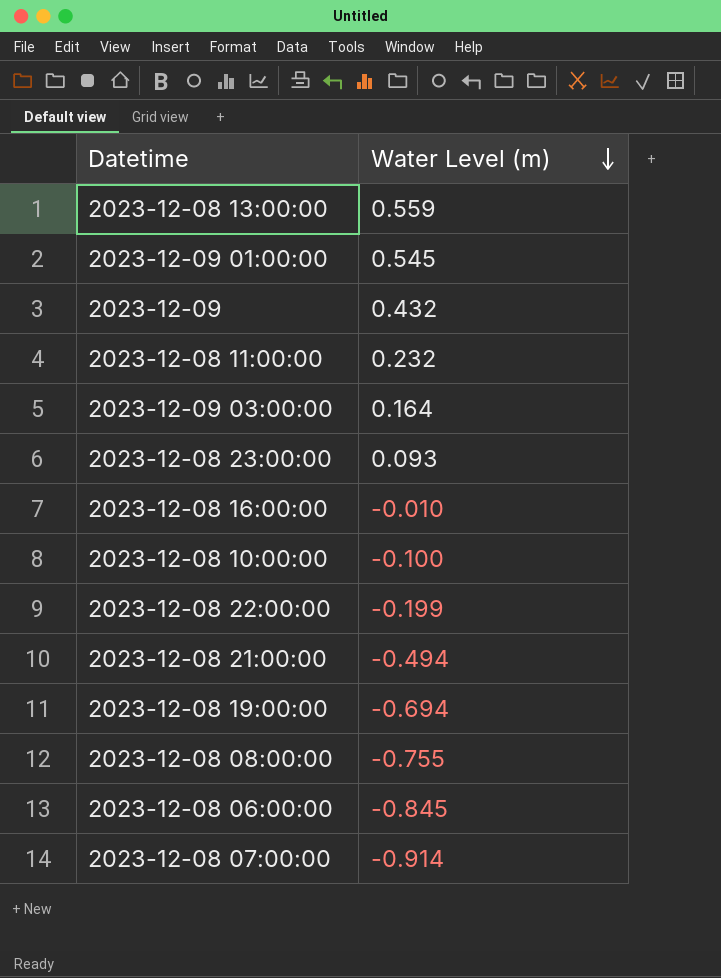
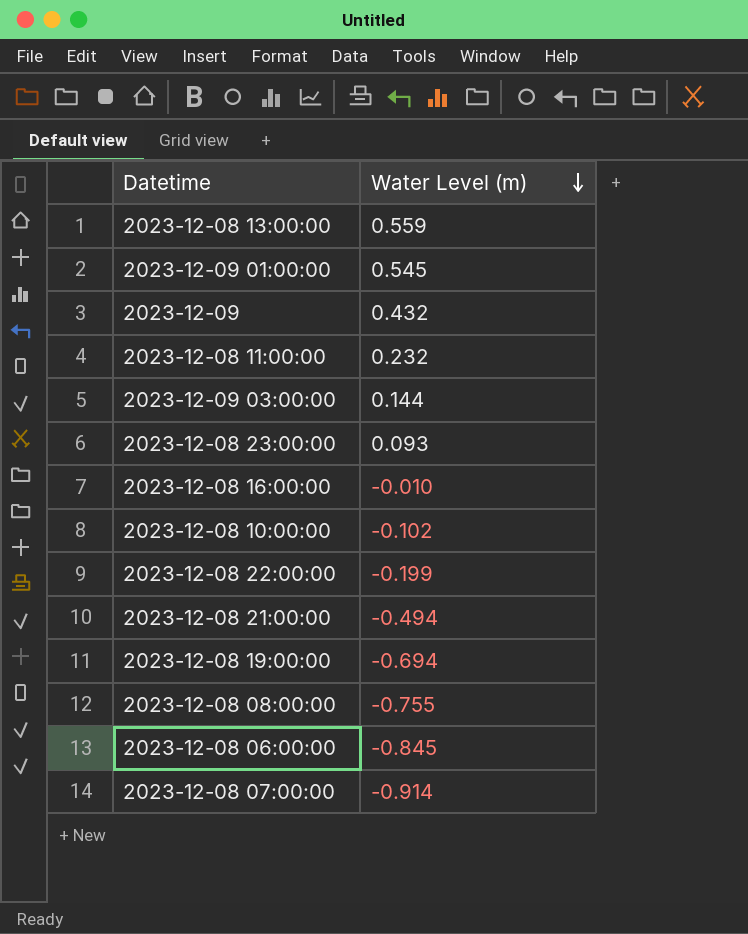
2023-12-09 03:00:00 | Water Level (m): 0.164 -> 0.144
2023-12-08 10:00:00 | Water Level (m): -0.100 -> -0.102

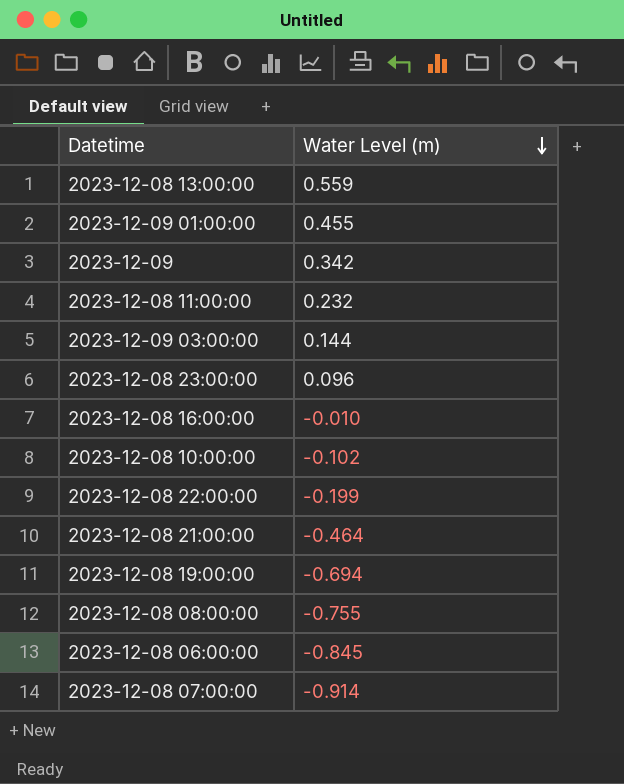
2023-12-09 01:00:00 | Water Level (m): 0.545 -> 0.455
2023-12-09 | Water Level (m): 0.432 -> 0.342
2023-12-08 23:00:00 | Water Level (m): 0.093 -> 0.096
2023-12-08 21:00:00 | Water Level (m): -0.494 -> -0.464

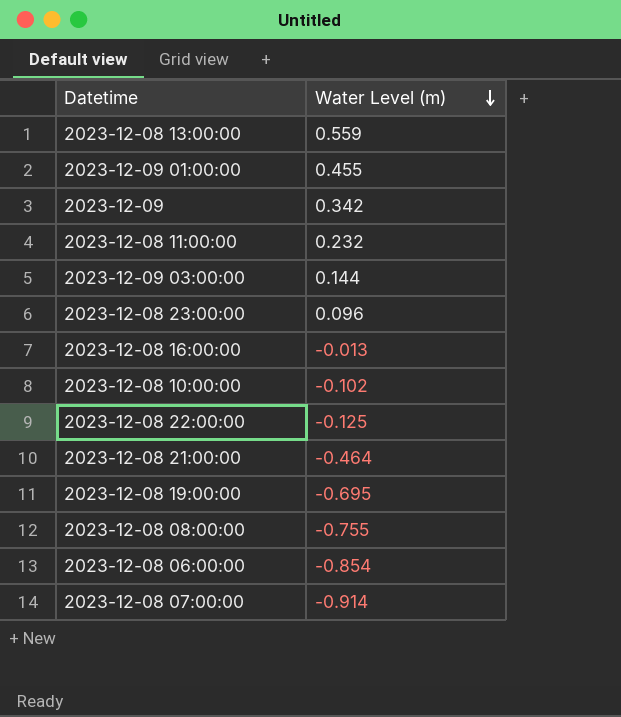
2023-12-08 16:00:00 | Water Level (m): -0.010 -> -0.013
2023-12-08 22:00:00 | Water Level (m): -0.199 -> -0.125
2023-12-08 19:00:00 | Water Level (m): -0.694 -> -0.695
2023-12-08 06:00:00 | Water Level (m): -0.845 -> -0.854

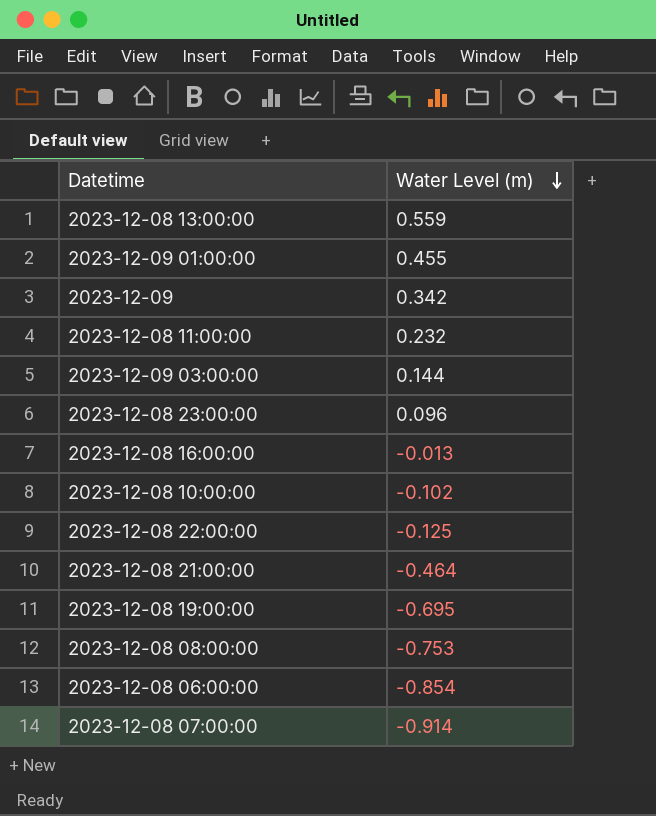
2023-12-08 08:00:00 | Water Level (m): -0.755 -> -0.753

